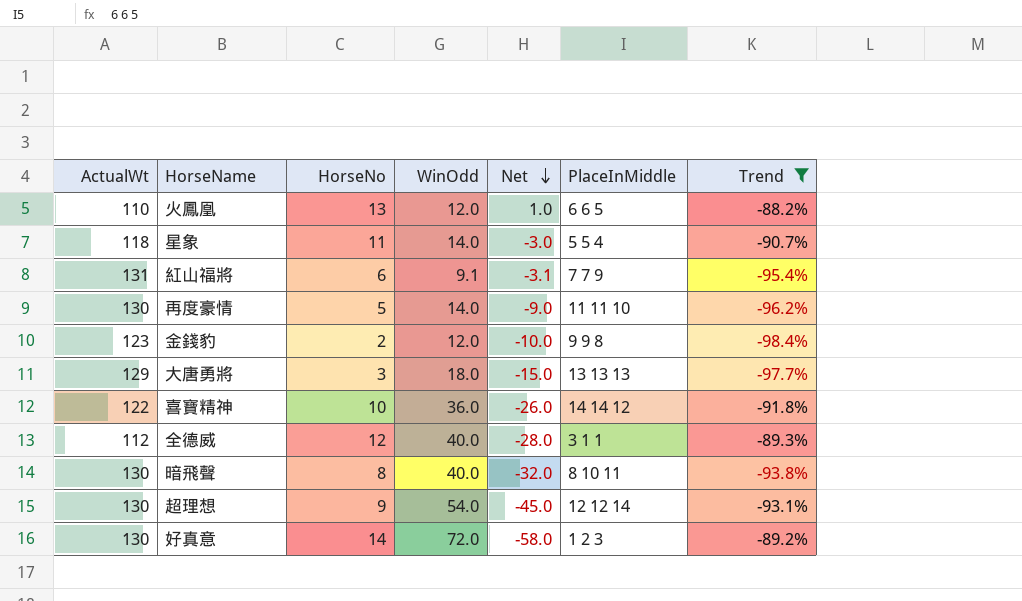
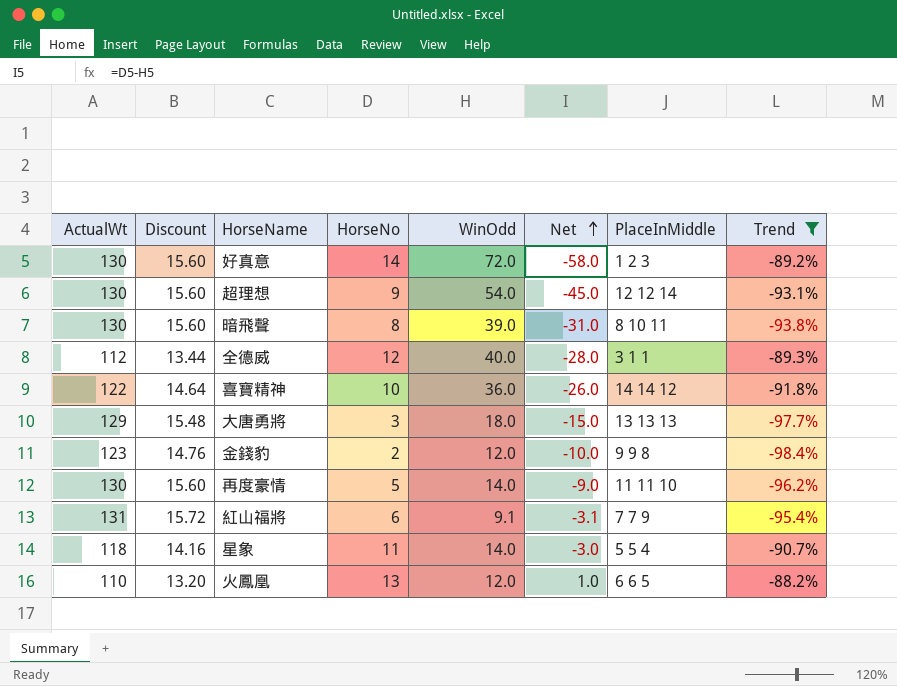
row order: Net descending -> Net ascending
column Discount | formula: none -> [ActualWt] * 0.12
暗飛聲 | WinOdd: 40.0 -> 39.0
暗飛聲 | Net: -32.0 -> -31.0

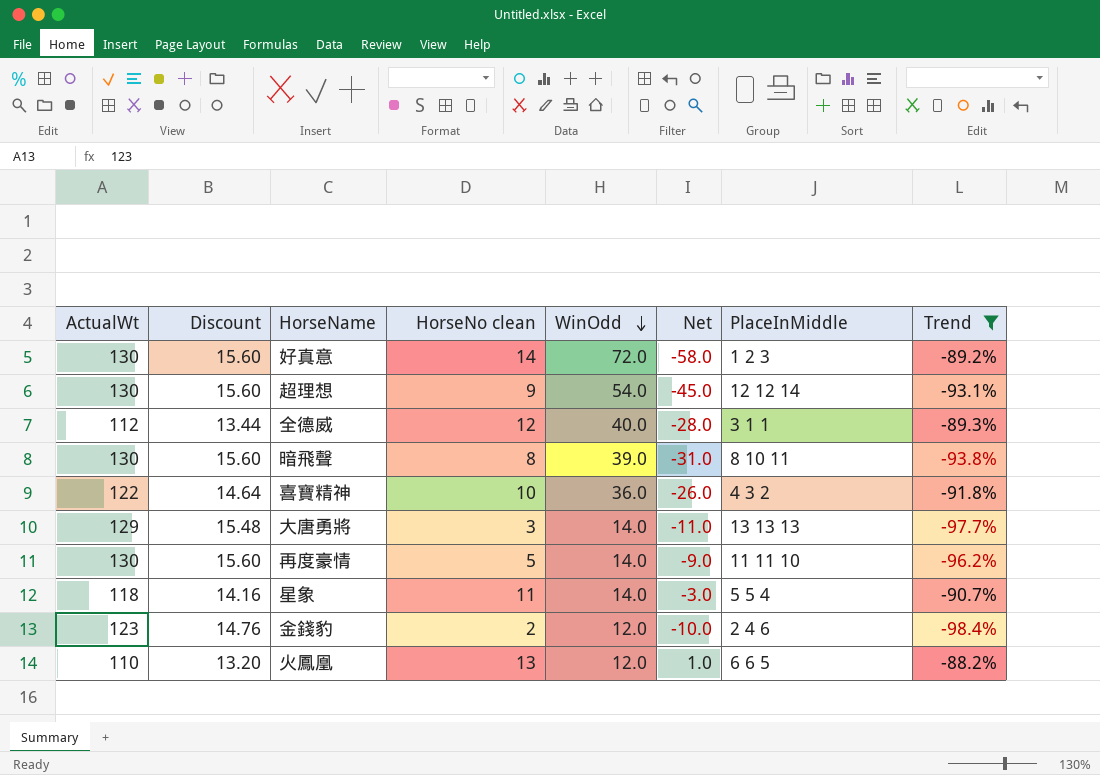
row order: Net ascending -> WinOdd descending
column name: HorseNo -> HorseNo clean
row 紅山福將: 131 | 15.72 | 6 | 9.1 | -3.1 | 7 7 9 | -95.4% -> none
喜寶精神 | PlaceInMiddle: 14 14 12 -> 4 3 2
大唐勇將 | WinOdd: 18.0 -> 14.0
大唐勇將 | Net: -15.0 -> -11.0
金錢豹 | PlaceInMiddle: 9 9 8 -> 2 4 6

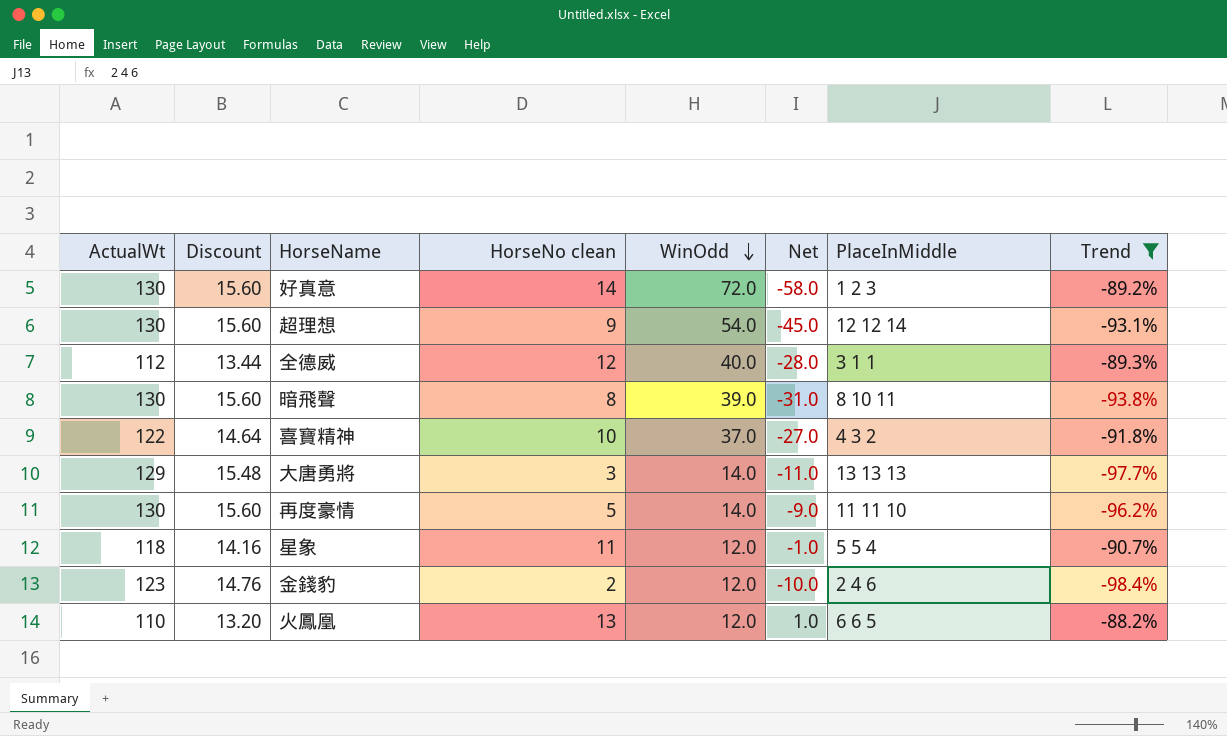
喜寶精神 | WinOdd: 36.0 -> 37.0
喜寶精神 | Net: -26.0 -> -27.0
星象 | WinOdd: 14.0 -> 12.0
星象 | Net: -3.0 -> -1.0

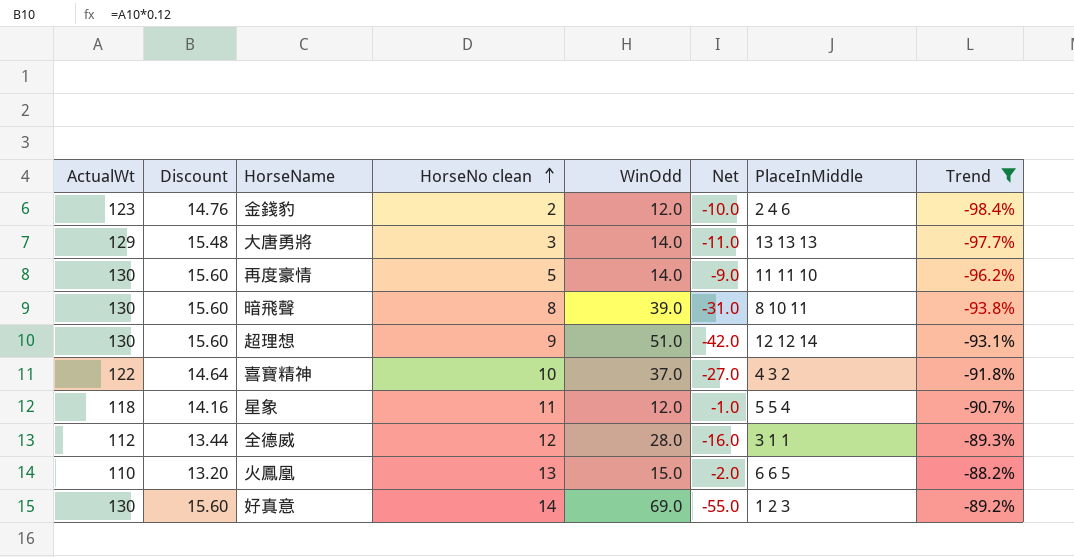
row order: WinOdd descending -> HorseNo clean ascending
超理想 | WinOdd: 54.0 -> 51.0
超理想 | Net: -45.0 -> -42.0
全德威 | WinOdd: 40.0 -> 28.0
全德威 | Net: -28.0 -> -16.0
火鳳凰 | WinOdd: 12.0 -> 15.0
火鳳凰 | Net: 1.0 -> -2.0
好真意 | WinOdd: 72.0 -> 69.0
好真意 | Net: -58.0 -> -55.0

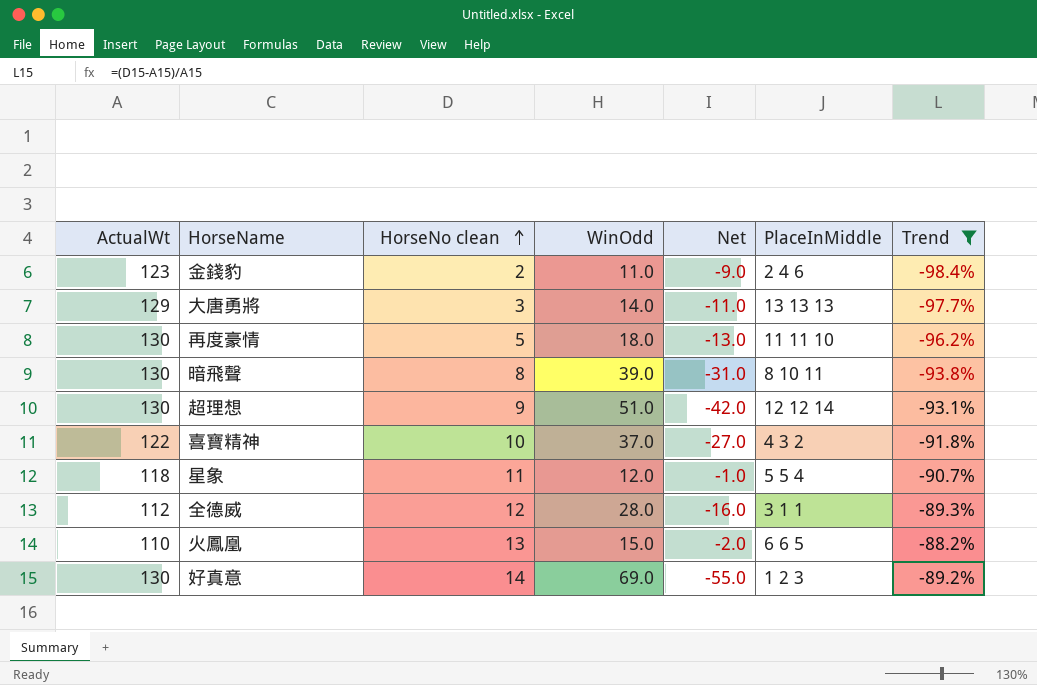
column Discount | formula: [ActualWt] * 0.12 -> none
金錢豹 | WinOdd: 12.0 -> 11.0
金錢豹 | Net: -10.0 -> -9.0
再度豪情 | WinOdd: 14.0 -> 18.0
再度豪情 | Net: -9.0 -> -13.0

